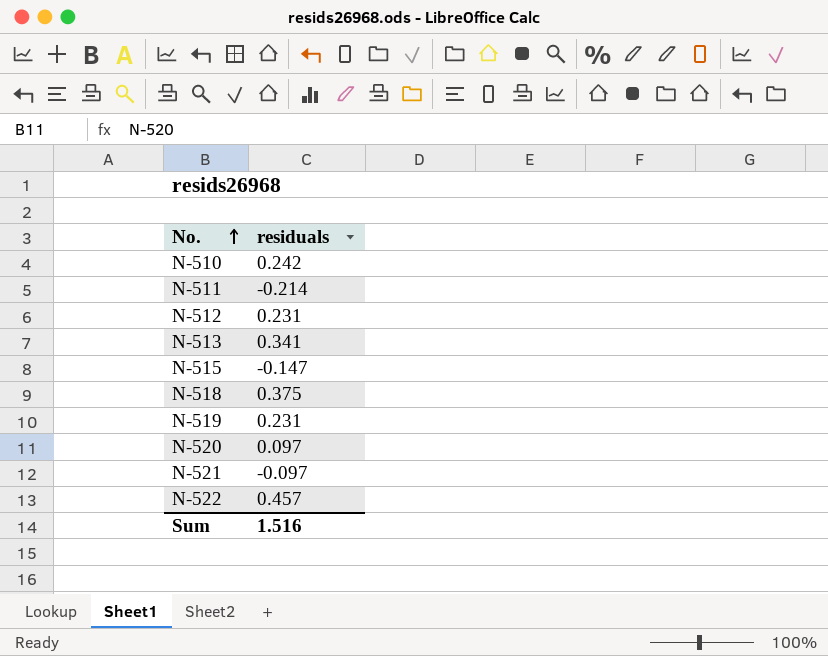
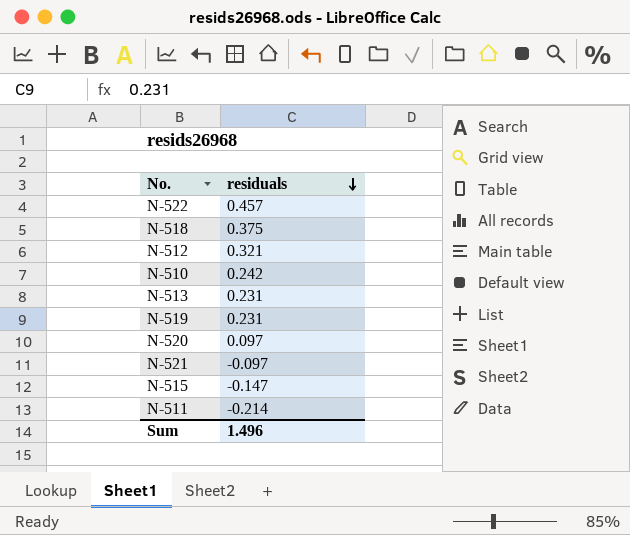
row order: No. ascending -> residuals descending
N-512 | residuals: 0.231 -> 0.321
N-513 | residuals: 0.341 -> 0.231
Sum | residuals: 1.516 -> 1.496

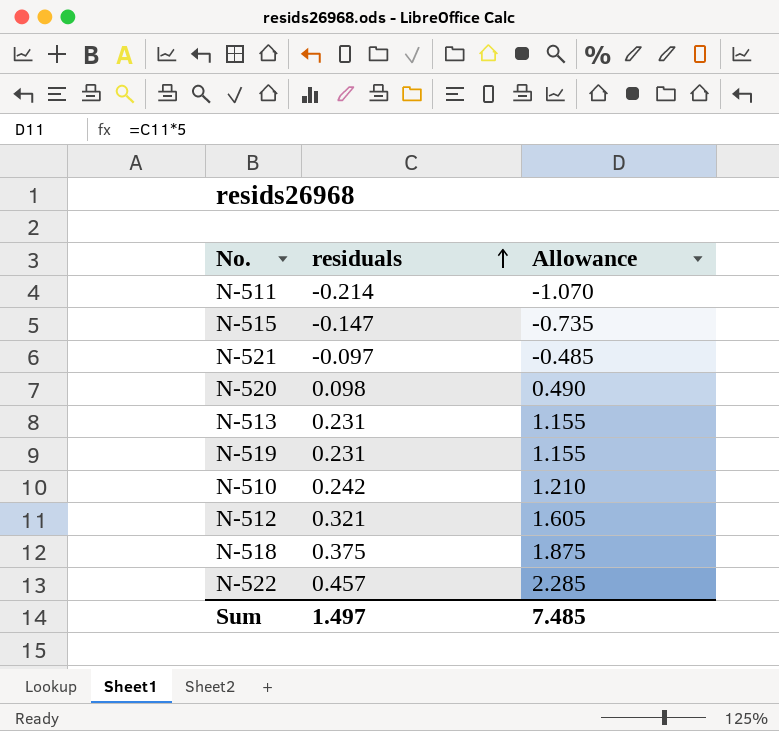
row order: residuals descending -> residuals ascending
column Allowance | formula: none -> [residuals] * 5
N-520 | residuals: 0.097 -> 0.098
Sum | residuals: 1.496 -> 1.497

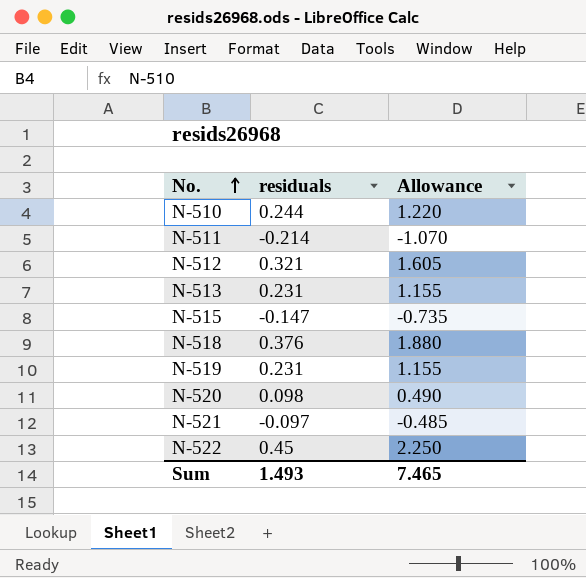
row order: residuals ascending -> No. ascending
N-510 | residuals: 0.242 -> 0.244
N-510 | Allowance: 1.210 -> 1.220
N-518 | residuals: 0.375 -> 0.376
N-518 | Allowance: 1.875 -> 1.880
N-522 | residuals: 0.457 -> 0.45
N-522 | Allowance: 2.285 -> 2.250
Sum | residuals: 1.497 -> 1.493
Sum | Allowance: 7.485 -> 7.465

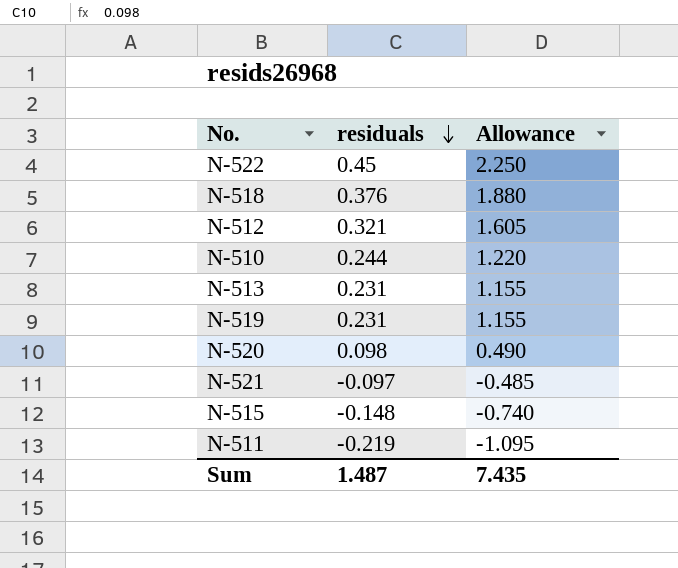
row order: No. ascending -> residuals descending
N-515 | residuals: -0.147 -> -0.148
N-515 | Allowance: -0.735 -> -0.740
N-511 | residuals: -0.214 -> -0.219
N-511 | Allowance: -1.070 -> -1.095
Sum | residuals: 1.493 -> 1.487
Sum | Allowance: 7.465 -> 7.435

